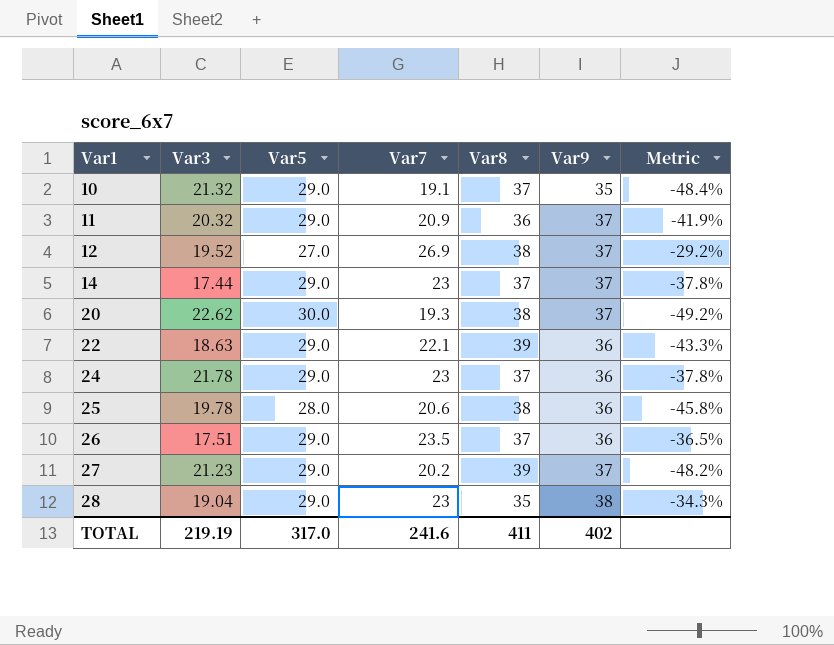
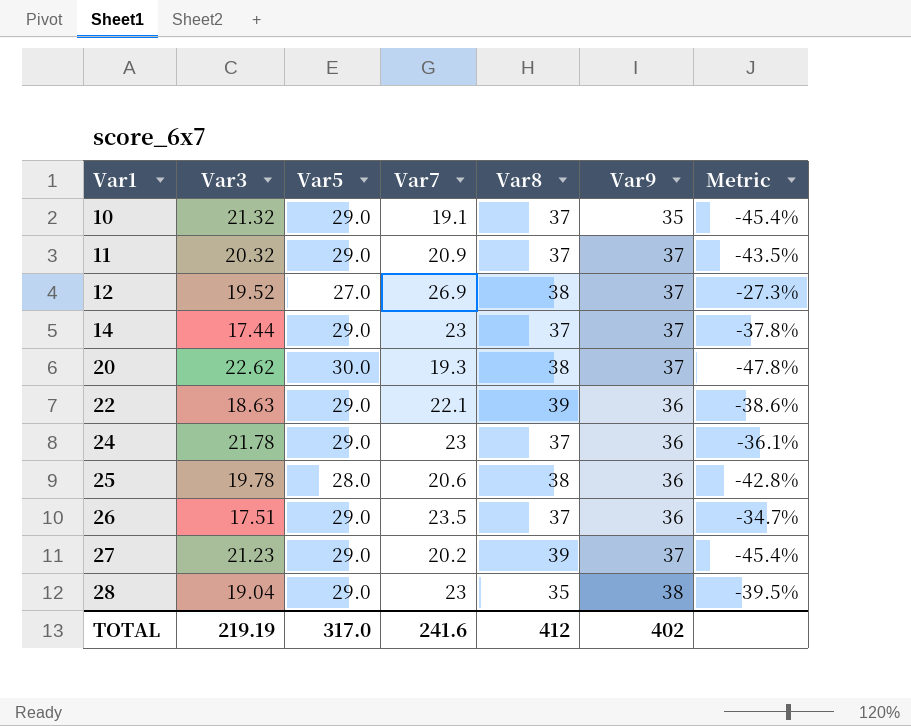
column Metric | formula: ([Var7] - [Var8]) / [Var8] -> ([Var7] - [Var9]) / [Var9]
11 | Var8: 36 -> 37
TOTAL | Var8: 411 -> 412

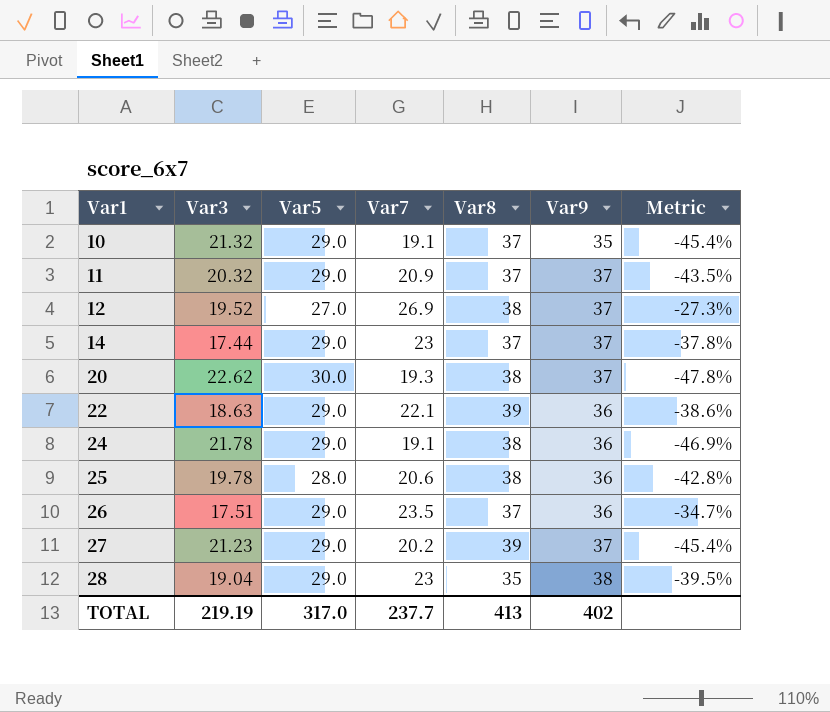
24 | Var7: 23 -> 19.1
24 | Var8: 37 -> 38
24 | Metric: -36.1% -> -46.9%
TOTAL | Var7: 241.6 -> 237.7
TOTAL | Var8: 412 -> 413

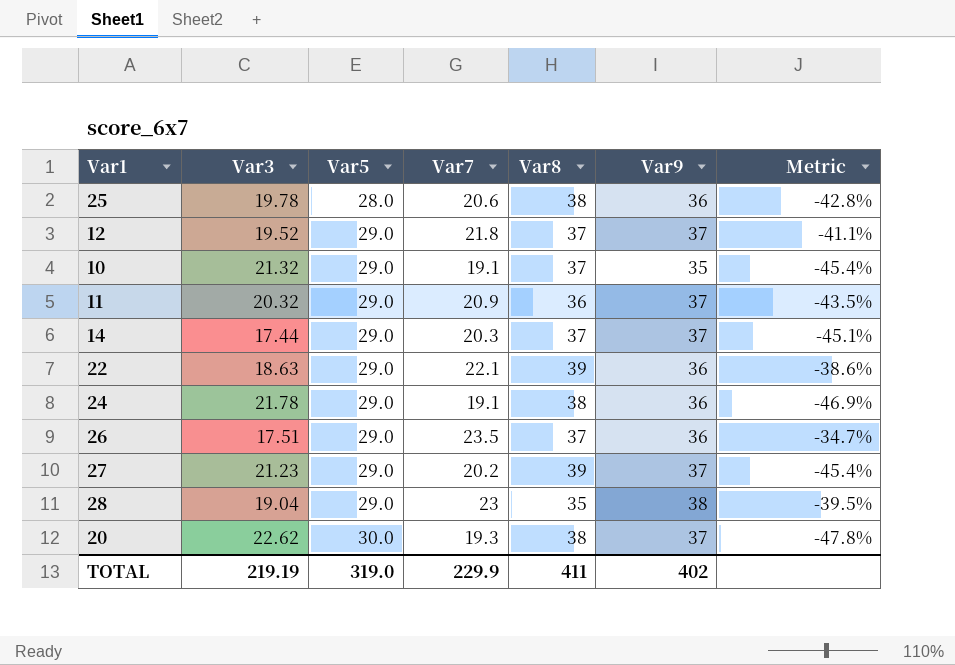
row order: Var1 ascending -> Var5 ascending
12 | Var5: 27.0 -> 29.0
12 | Var7: 26.9 -> 21.8
12 | Var8: 38 -> 37
12 | Metric: -27.3% -> -41.1%
11 | Var8: 37 -> 36
14 | Var7: 23 -> 20.3
14 | Metric: -37.8% -> -45.1%
TOTAL | Var5: 317.0 -> 319.0
TOTAL | Var7: 237.7 -> 229.9
TOTAL | Var8: 413 -> 411

